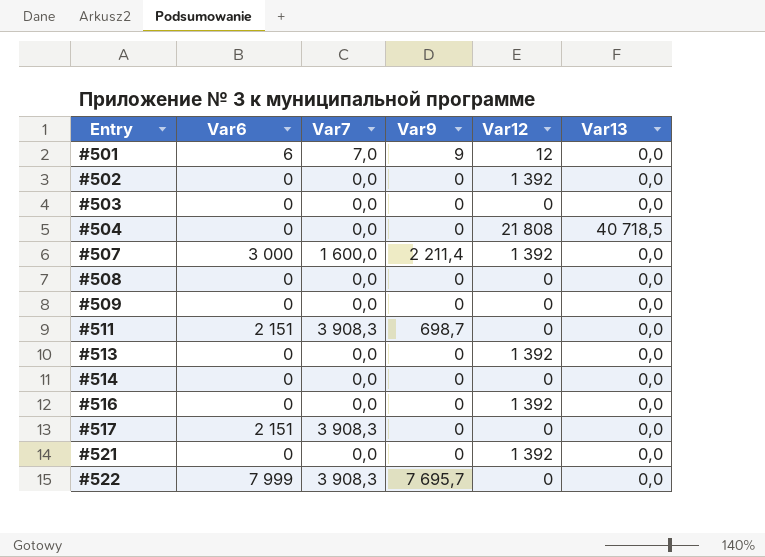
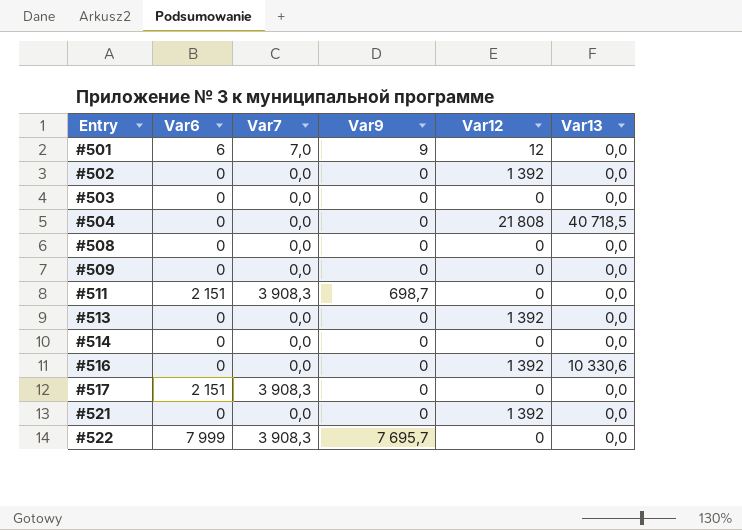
row #507: 3 000 | 1 600,0 | 2 211,4 | 1 392 | 0,0 -> none
#516 | Var13: 0,0 -> 10 330,6

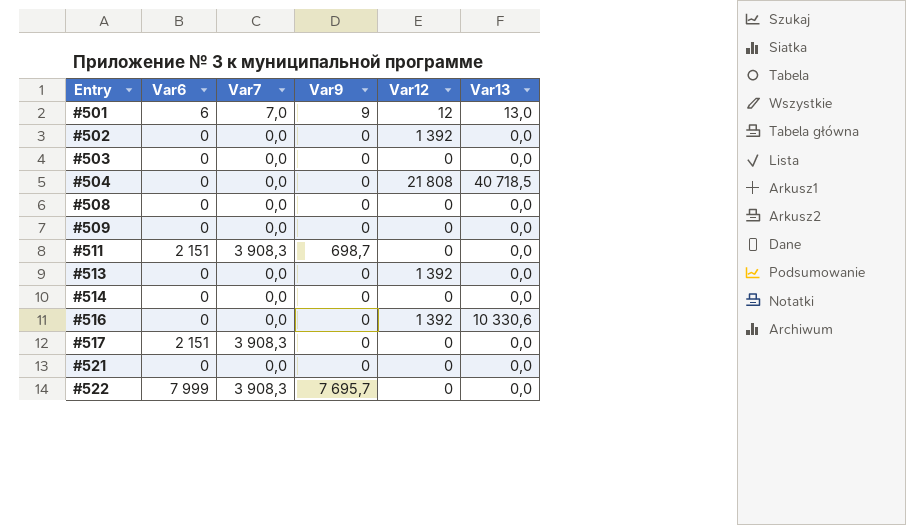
#501 | Var13: 0,0 -> 13,0
#521 | Var12: 1 392 -> 0

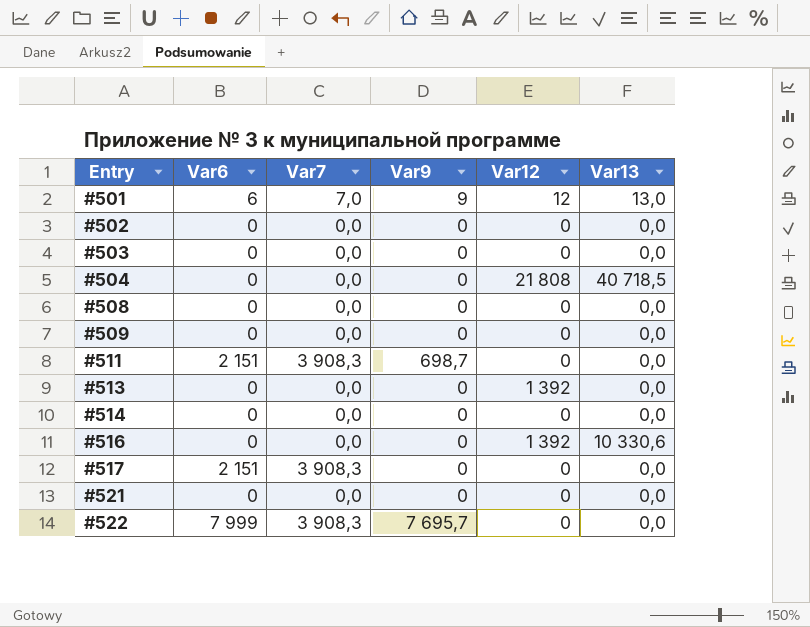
#502 | Var12: 1 392 -> 0

